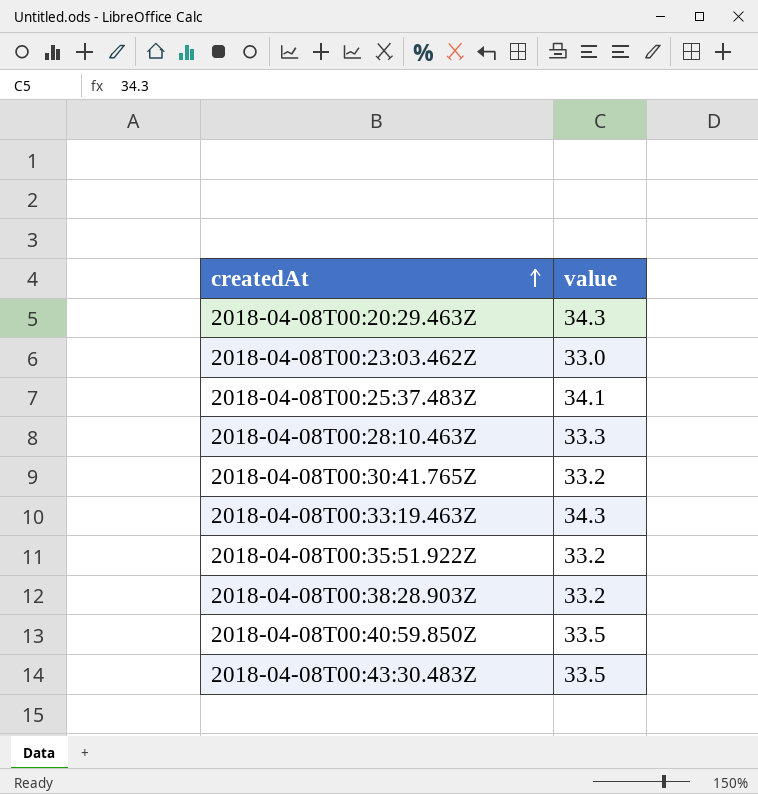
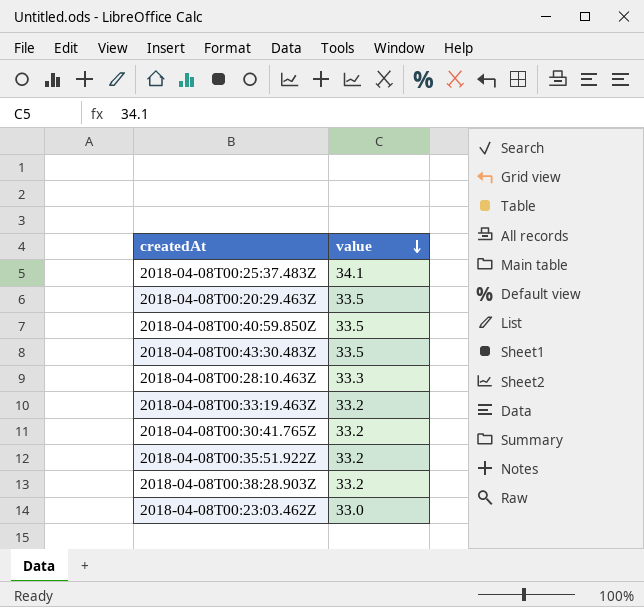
row order: createdAt ascending -> value descending
2018-04-08T00:20:29.463Z | value: 34.3 -> 33.5
2018-04-08T00:33:19.463Z | value: 34.3 -> 33.2

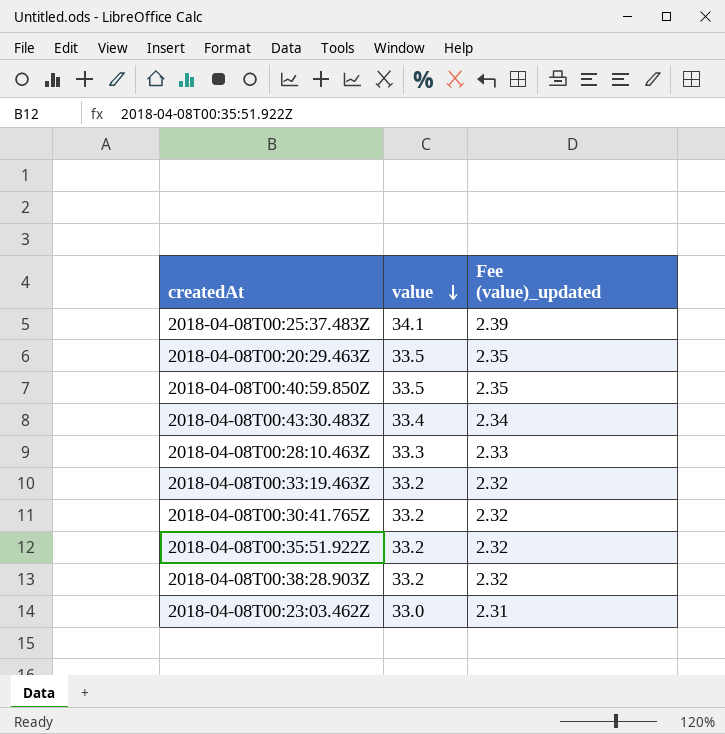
column Fee (value)_updated | formula: none -> [value] * 0.07
2018-04-08T00:43:30.483Z | value: 33.5 -> 33.4

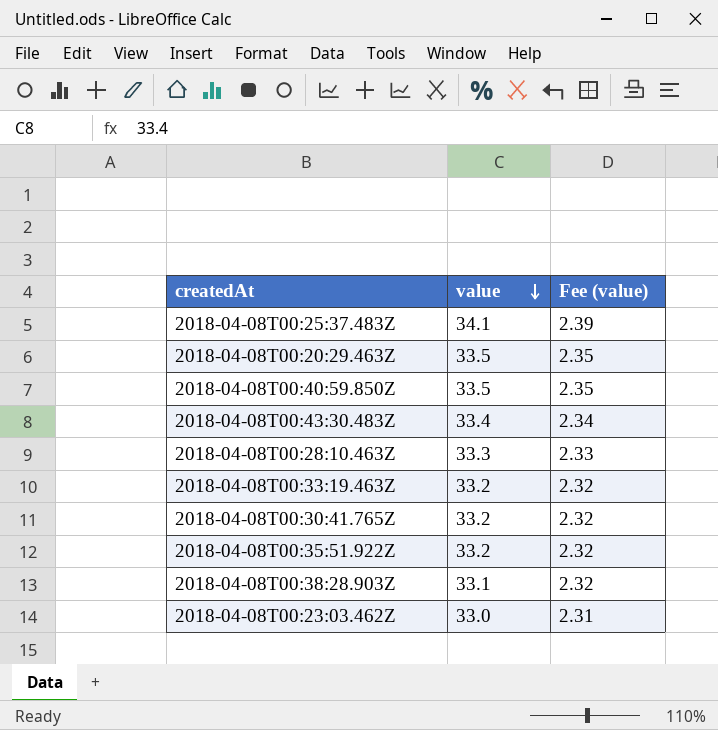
column name: Fee (value)_updated -> Fee (value)
2018-04-08T00:38:28.903Z | value: 33.2 -> 33.1

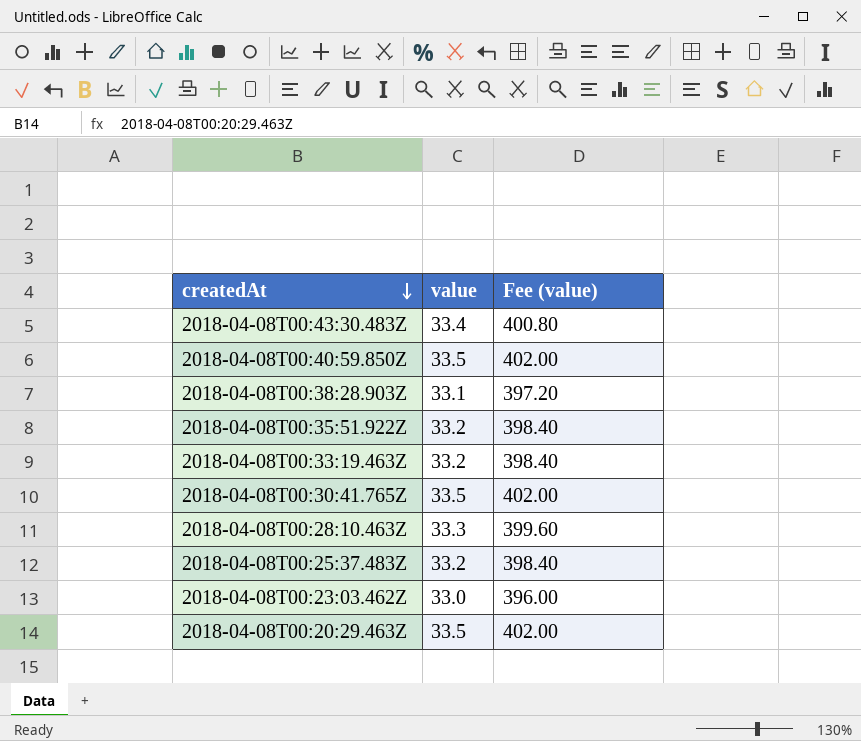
row order: value descending -> createdAt descending
column Fee (value) | formula: [value] * 0.07 -> [value] * 12
2018-04-08T00:30:41.765Z | value: 33.2 -> 33.5
2018-04-08T00:25:37.483Z | value: 34.1 -> 33.2

